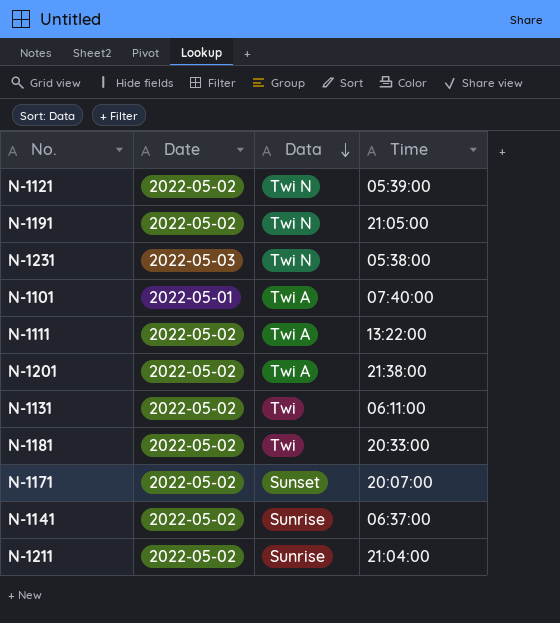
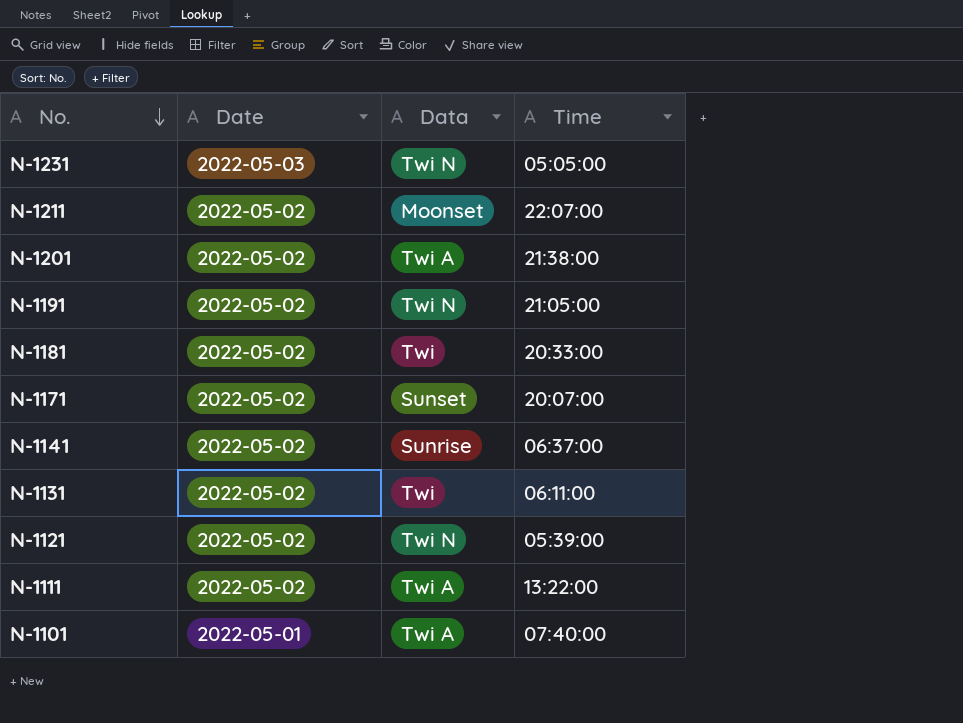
row order: Data descending -> No. descending
N-1231 | Time: 05:38:00 -> 05:05:00
N-1211 | Data: Sunrise -> Moonset
N-1211 | Time: 21:04:00 -> 22:07:00

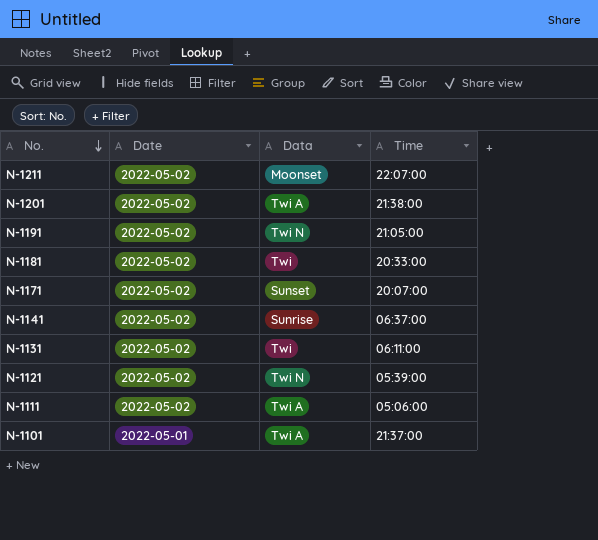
row N-1231: 2022-05-03 | Twi N | 05:05:00 -> none
N-1111 | Time: 13:22:00 -> 05:06:00
N-1101 | Time: 07:40:00 -> 21:37:00

